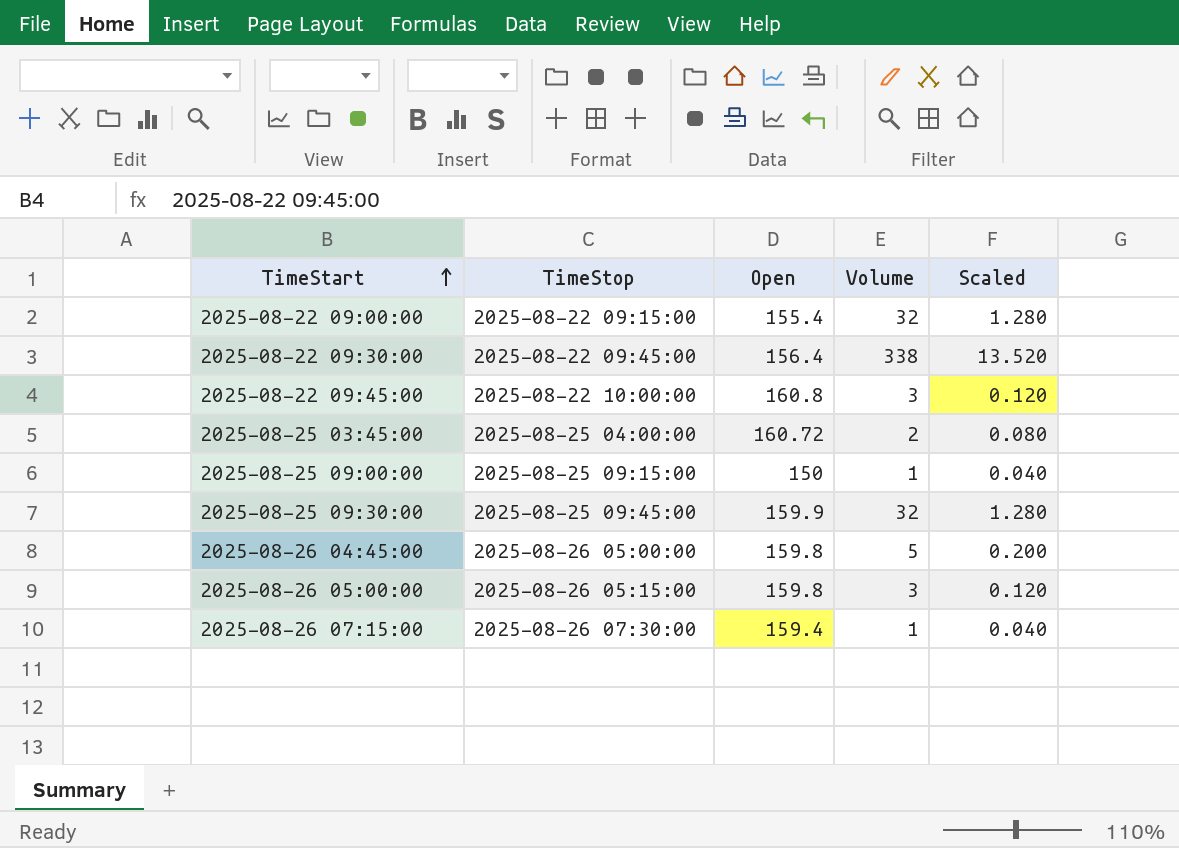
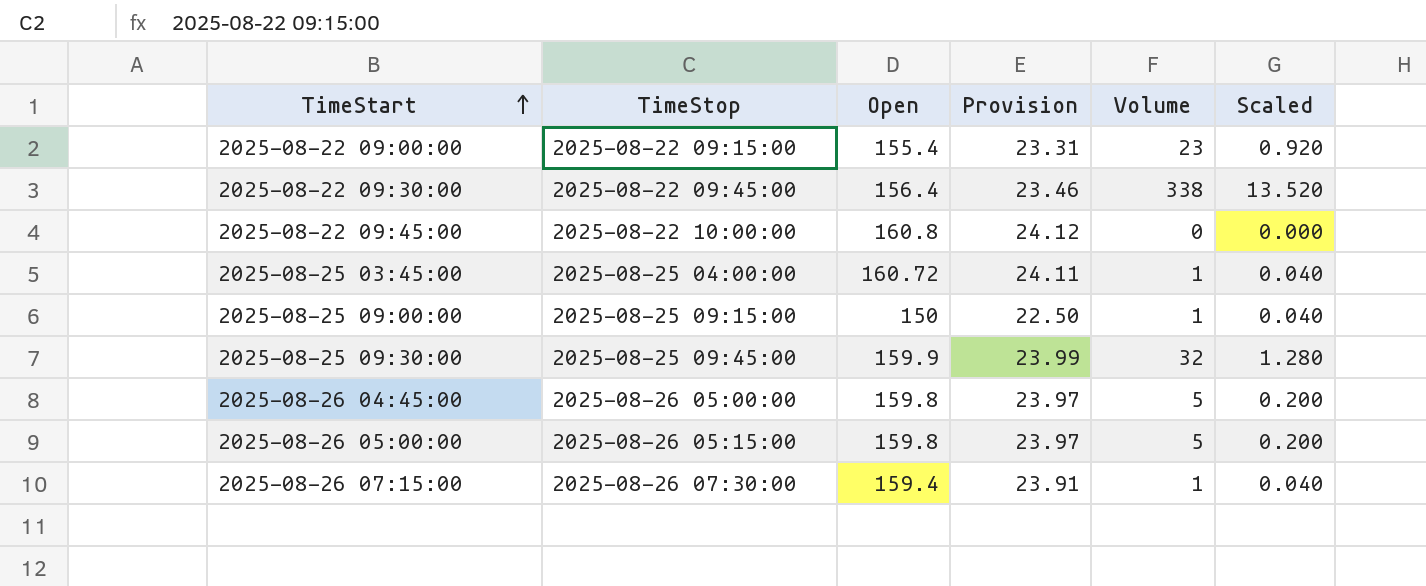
column Provision | formula: none -> [Open] * 0.15
2025-08-22 09:00:00 | Volume: 32 -> 23
2025-08-22 09:00:00 | Scaled: 1.280 -> 0.920
2025-08-22 09:45:00 | Volume: 3 -> 0
2025-08-22 09:45:00 | Scaled: 0.120 -> 0.000
2025-08-25 03:45:00 | Volume: 2 -> 1
2025-08-25 03:45:00 | Scaled: 0.080 -> 0.040
2025-08-26 05:00:00 | Volume: 3 -> 5
2025-08-26 05:00:00 | Scaled: 0.120 -> 0.200

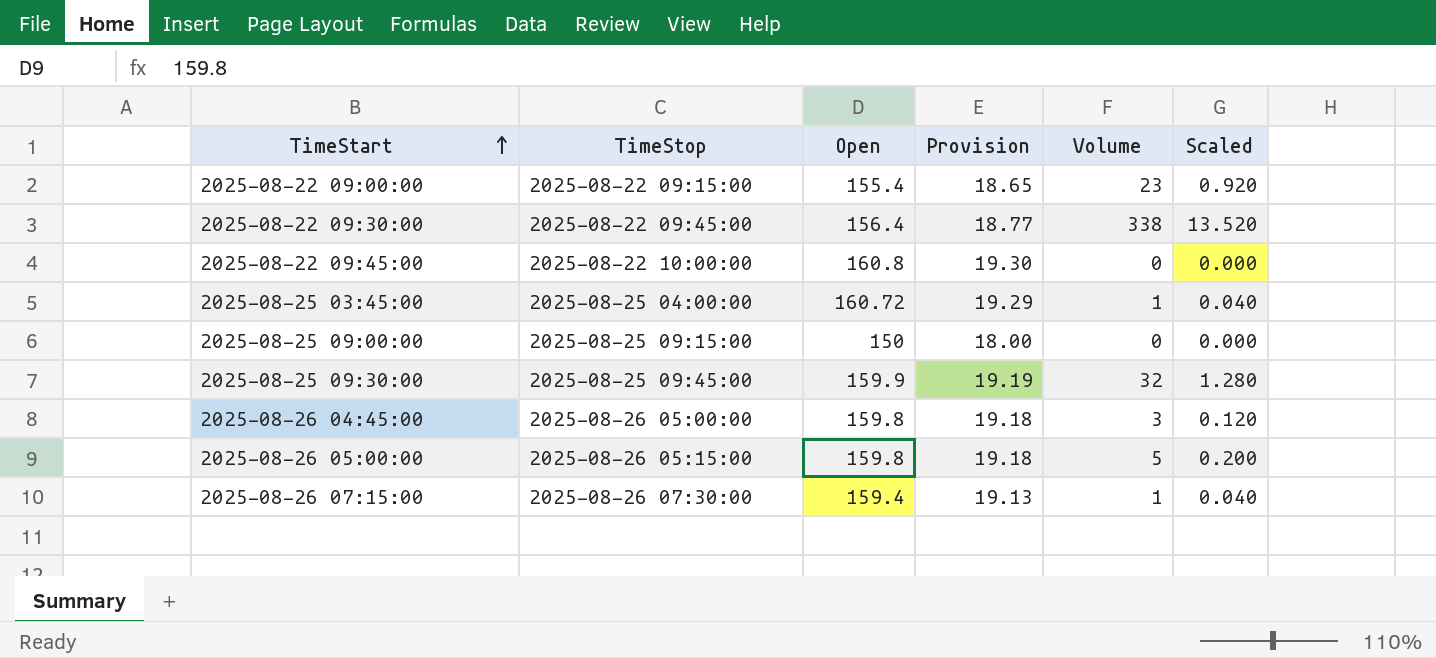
column Provision | formula: [Open] * 0.15 -> [Open] * 0.12
2025-08-25 09:00:00 | Volume: 1 -> 0
2025-08-25 09:00:00 | Scaled: 0.040 -> 0.000
2025-08-26 04:45:00 | Volume: 5 -> 3
2025-08-26 04:45:00 | Scaled: 0.200 -> 0.120

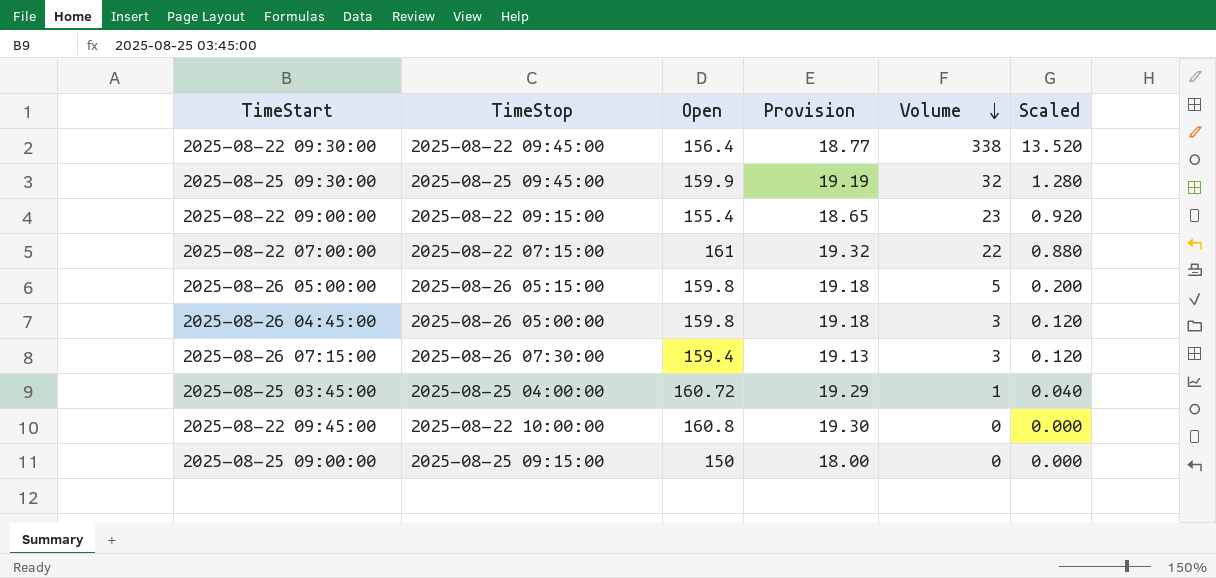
row order: TimeStart ascending -> Volume descending
row 2025-08-22 07:00:00: none -> 2025-08-22 07:15:00 | 161 | 19.32 | 22 | 0.880
2025-08-26 07:15:00 | Volume: 1 -> 3
2025-08-26 07:15:00 | Scaled: 0.040 -> 0.120

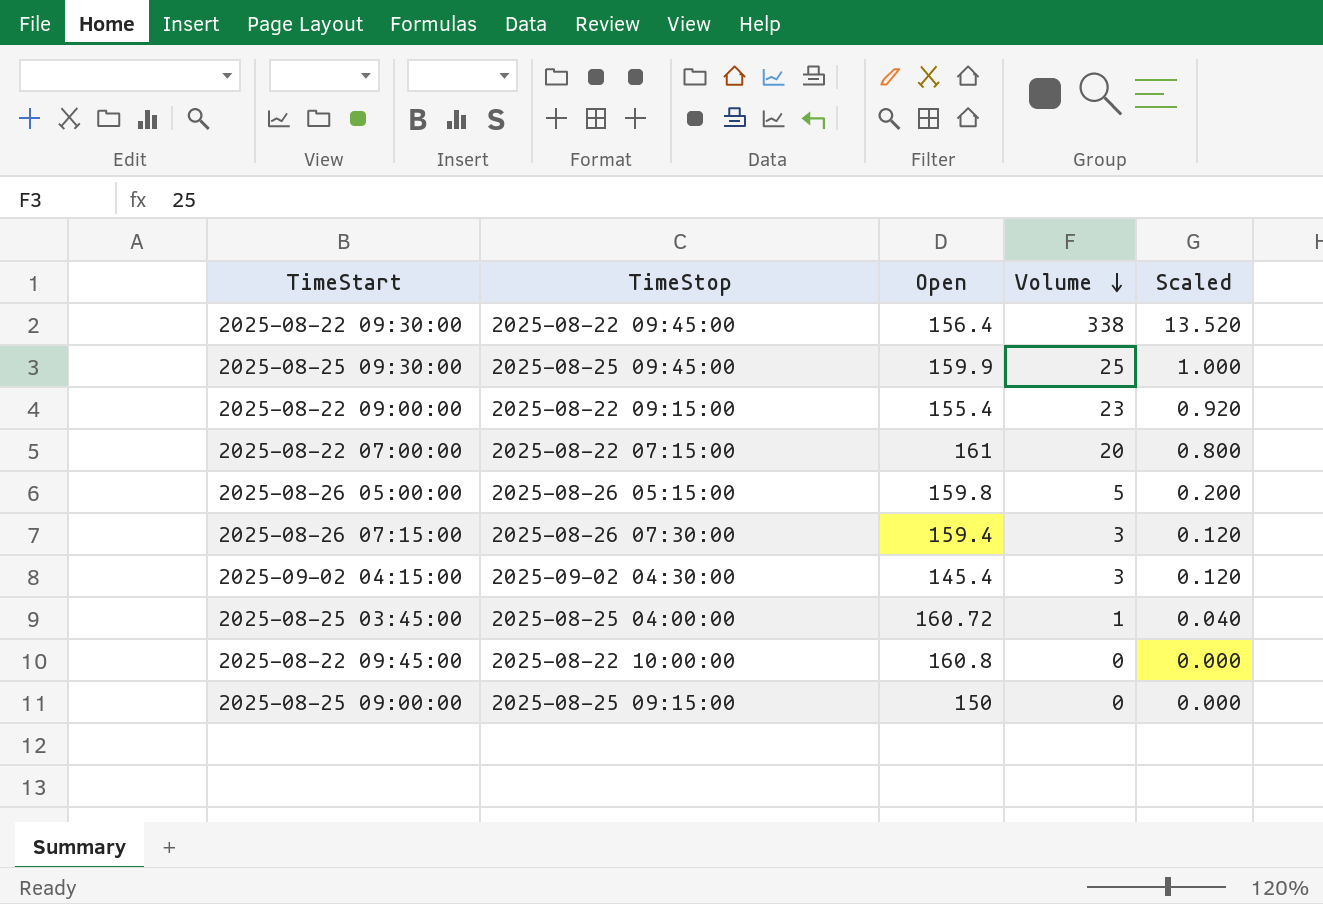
column Provision | formula: [Open] * 0.12 -> none
row 2025-08-26 04:45:00: 2025-08-26 05:00:00 | 159.8 | 19.18 | 3 | 0.120 -> none
2025-08-25 09:30:00 | Volume: 32 -> 25
2025-08-25 09:30:00 | Scaled: 1.280 -> 1.000
2025-08-22 07:00:00 | Volume: 22 -> 20
2025-08-22 07:00:00 | Scaled: 0.880 -> 0.800
row 2025-09-02 04:15:00: none -> 2025-09-02 04:30:00 | 145.4 | 3 | 0.120

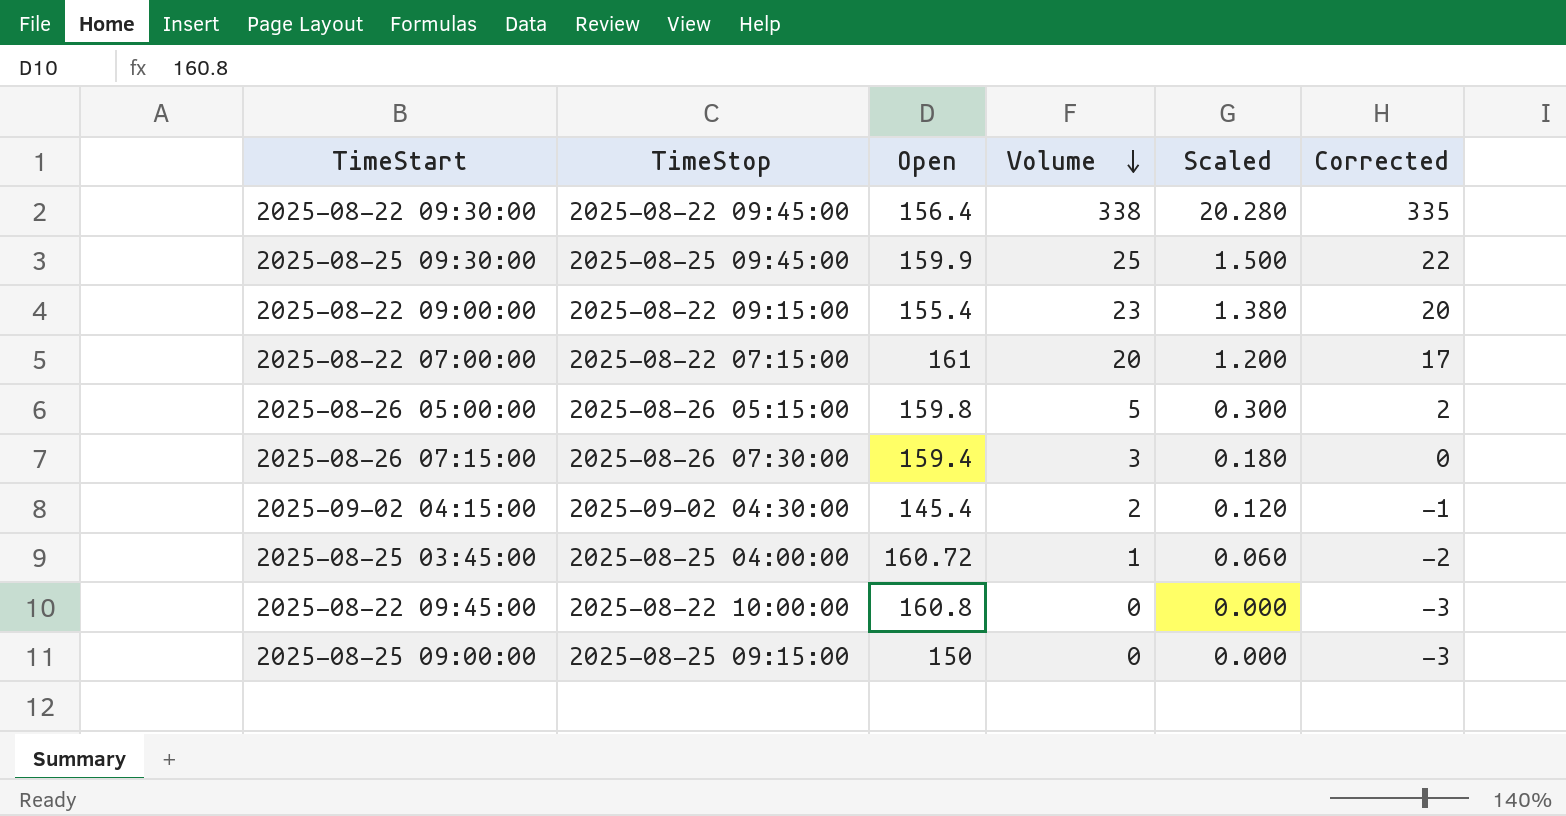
column Scaled | formula: [Volume] * 0.04 -> [Volume] * 0.06
column Corrected | formula: none -> [Volume] - 3
2025-09-02 04:15:00 | Volume: 3 -> 2

